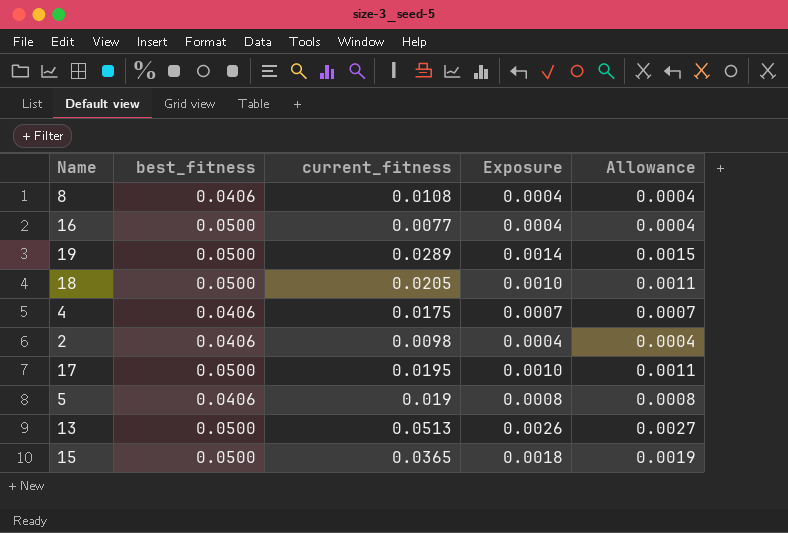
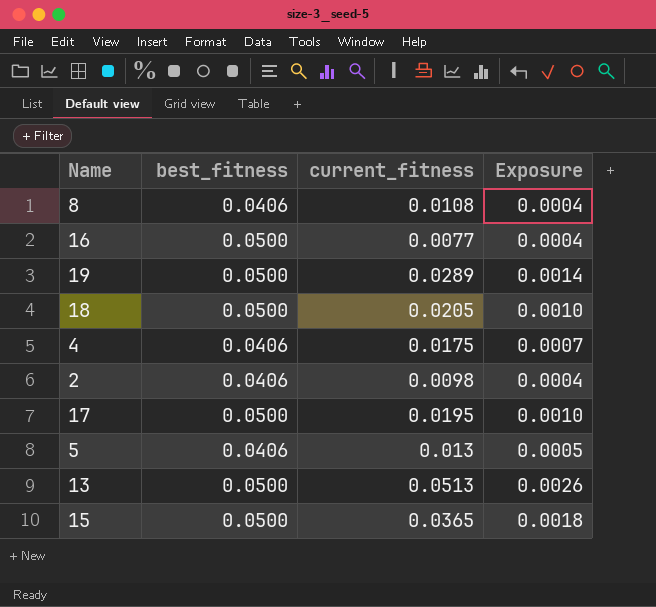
column Allowance | formula: [Exposure] * 1.05 -> none
5 | current_fitness: 0.019 -> 0.013
5 | Exposure: 0.0008 -> 0.0005

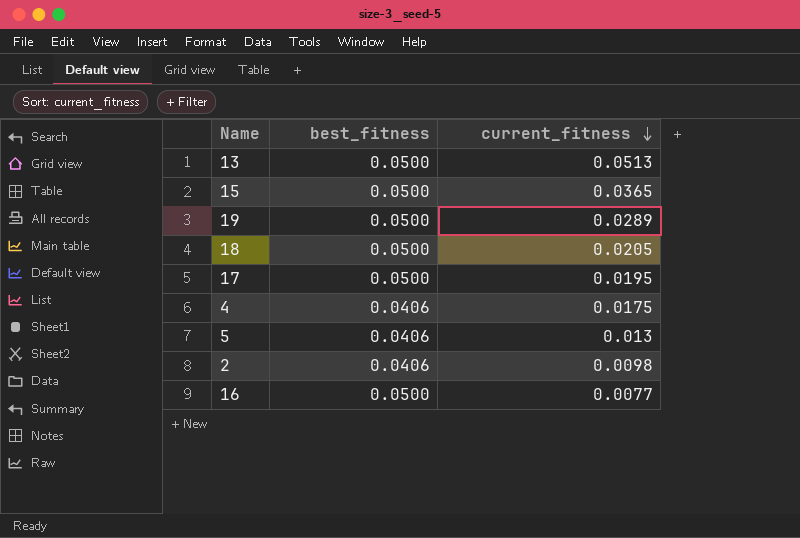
row order: none -> current_fitness descending
column Exposure | formula: [best_fitness] * [current_fitness] -> none
row 8: 0.0406 | 0.0108 | 0.0004 -> none

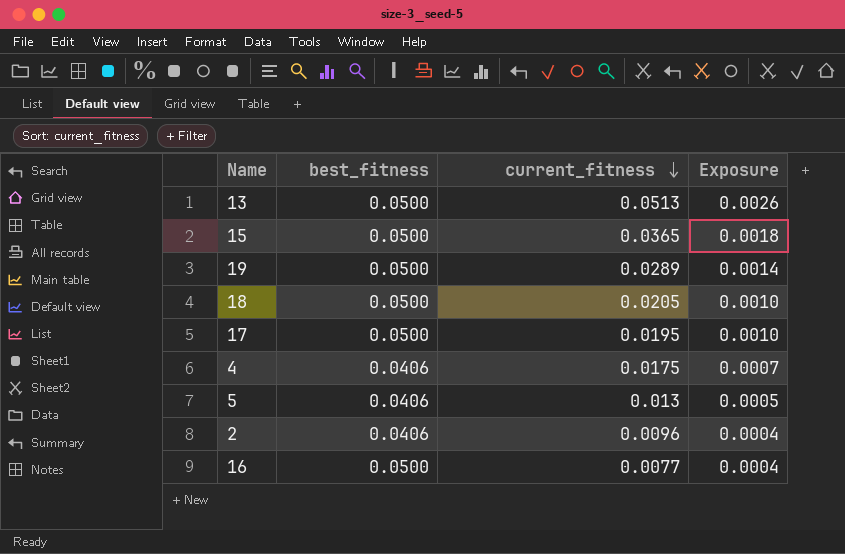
column Exposure | formula: none -> [best_fitness] * [current_fitness]
2 | current_fitness: 0.0098 -> 0.0096

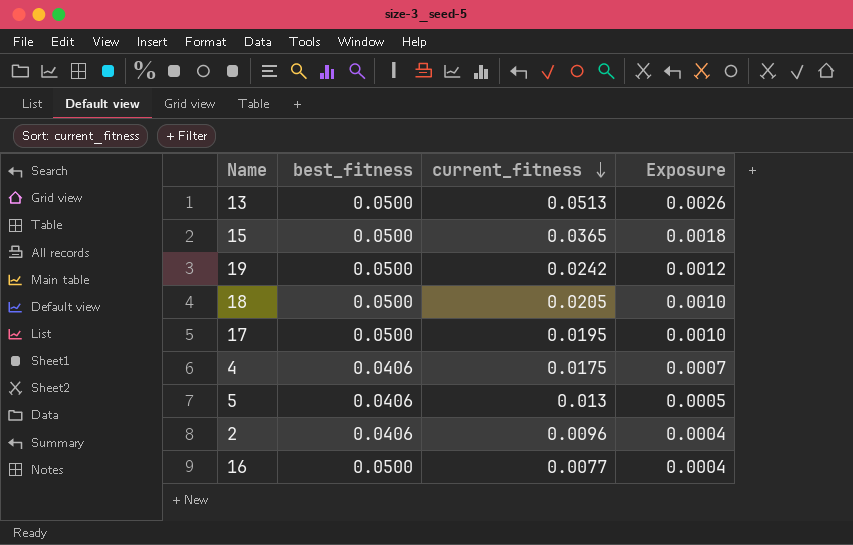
19 | current_fitness: 0.0289 -> 0.0242
19 | Exposure: 0.0014 -> 0.0012

